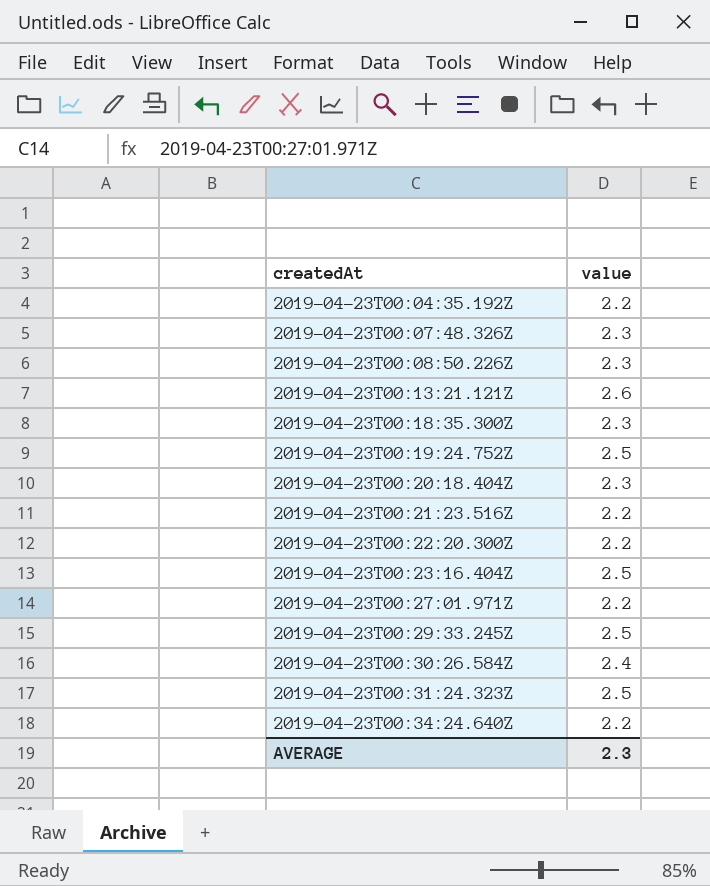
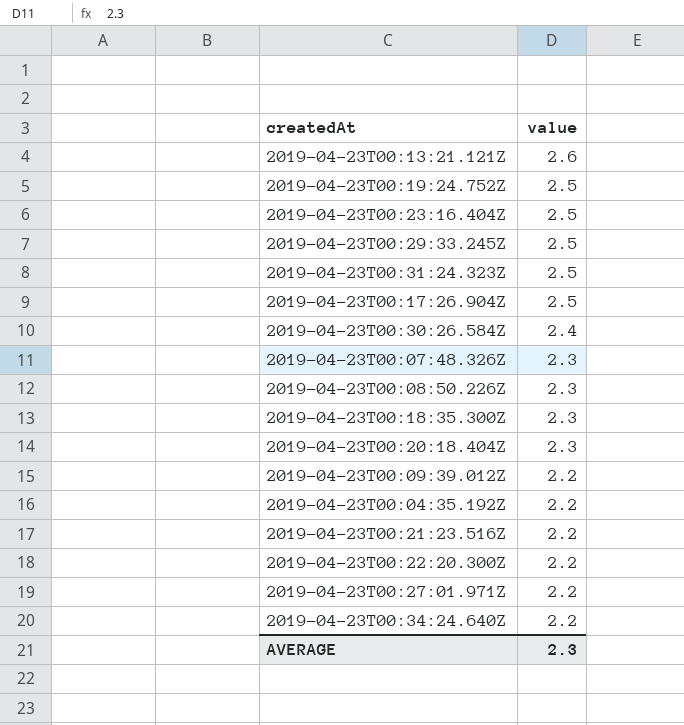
row order: createdAt ascending -> value descending
row 2019-04-23T00:17:26.904Z: none -> 2.5
row 2019-04-23T00:09:39.012Z: none -> 2.2

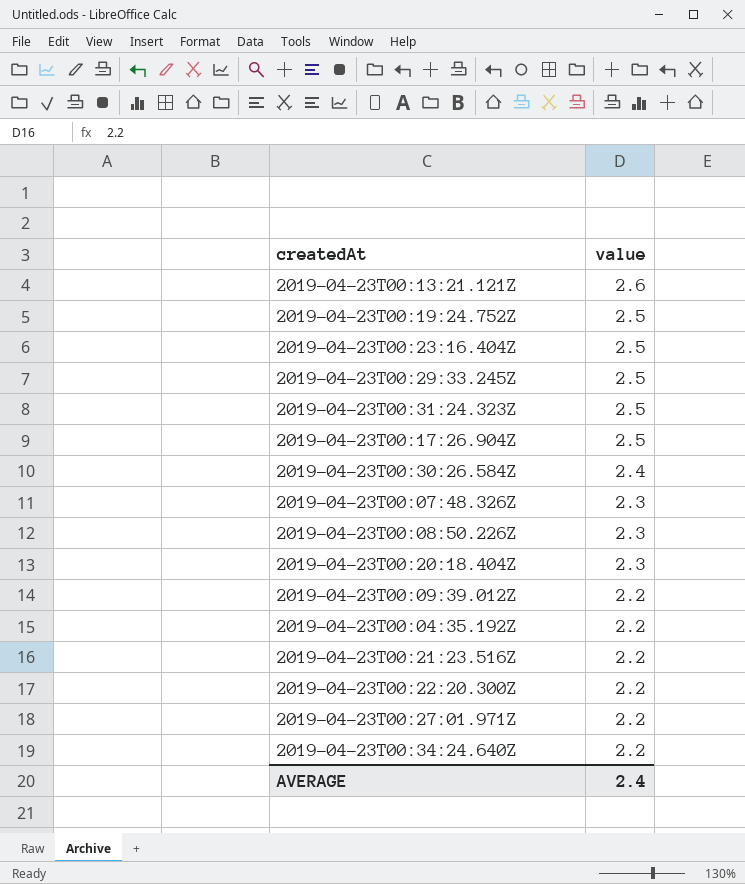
row 2019-04-23T00:18:35.300Z: 2.3 -> none
AVERAGE | value: 2.3 -> 2.4

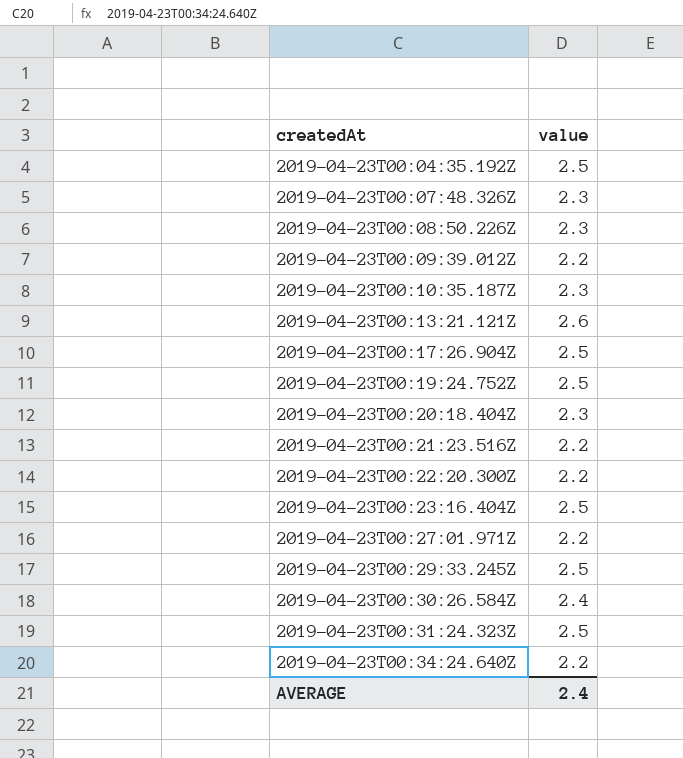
row order: value descending -> createdAt ascending
2019-04-23T00:04:35.192Z | value: 2.2 -> 2.5
row 2019-04-23T00:10:35.187Z: none -> 2.3

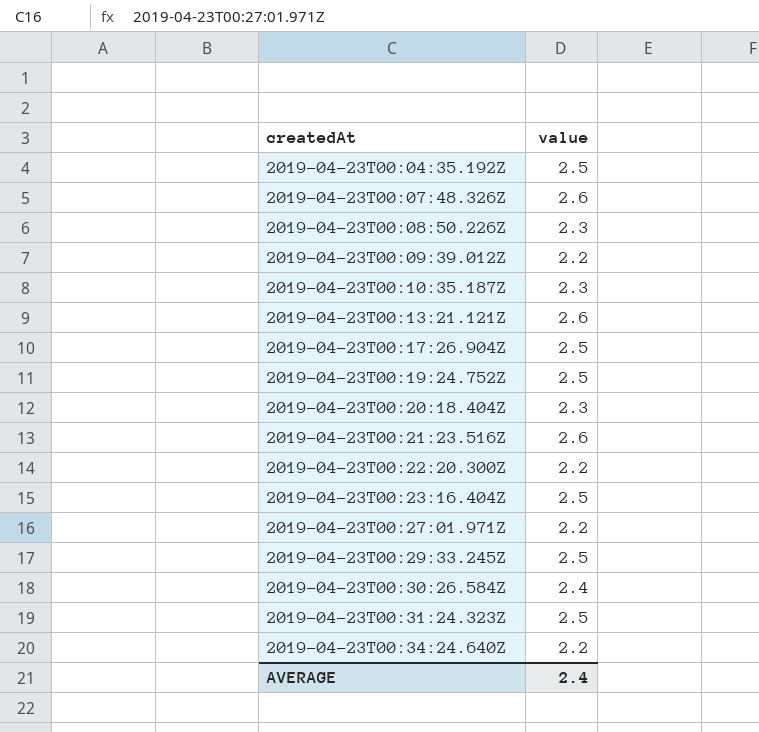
2019-04-23T00:07:48.326Z | value: 2.3 -> 2.6
2019-04-23T00:21:23.516Z | value: 2.2 -> 2.6

